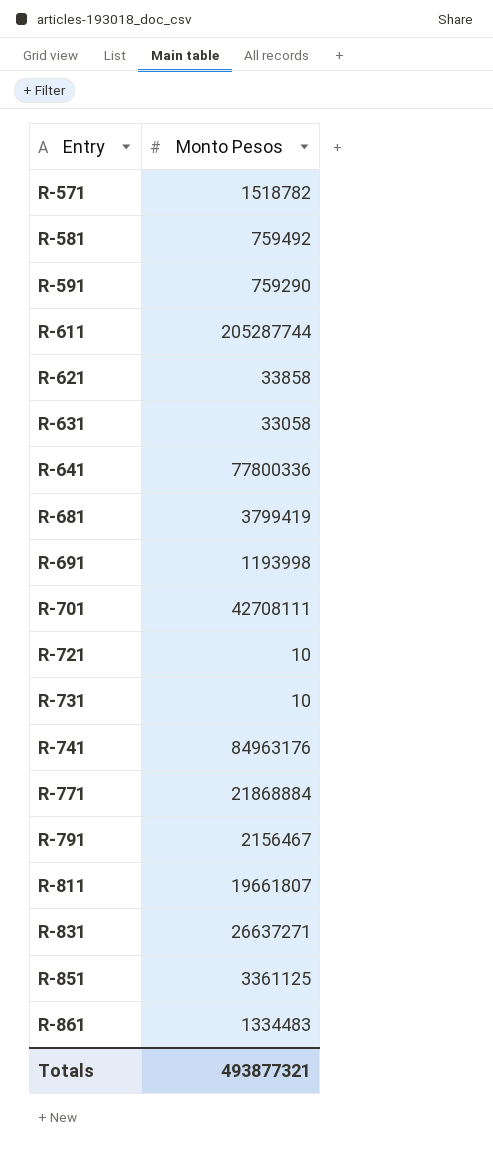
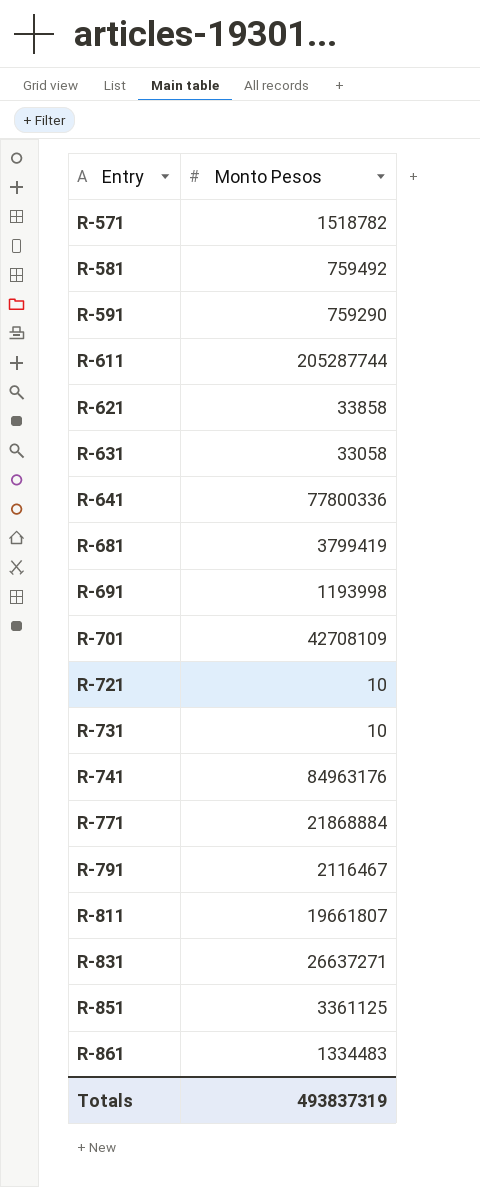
R-701 | Monto Pesos: 42708111 -> 42708109
R-791 | Monto Pesos: 2156467 -> 2116467
Totals | Monto Pesos: 493877321 -> 493837319

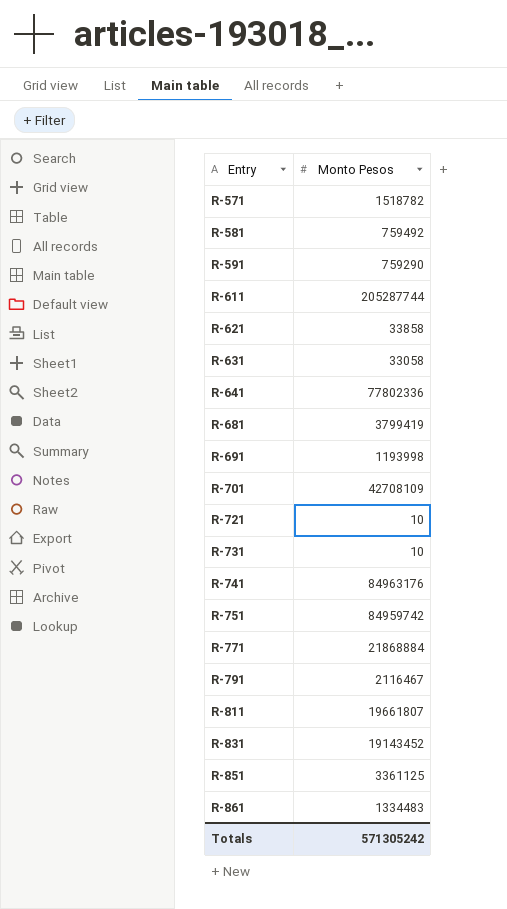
R-641 | Monto Pesos: 77800336 -> 77802336
row R-751: none -> 84959742
R-831 | Monto Pesos: 26637271 -> 19143452
Totals | Monto Pesos: 493837319 -> 571305242

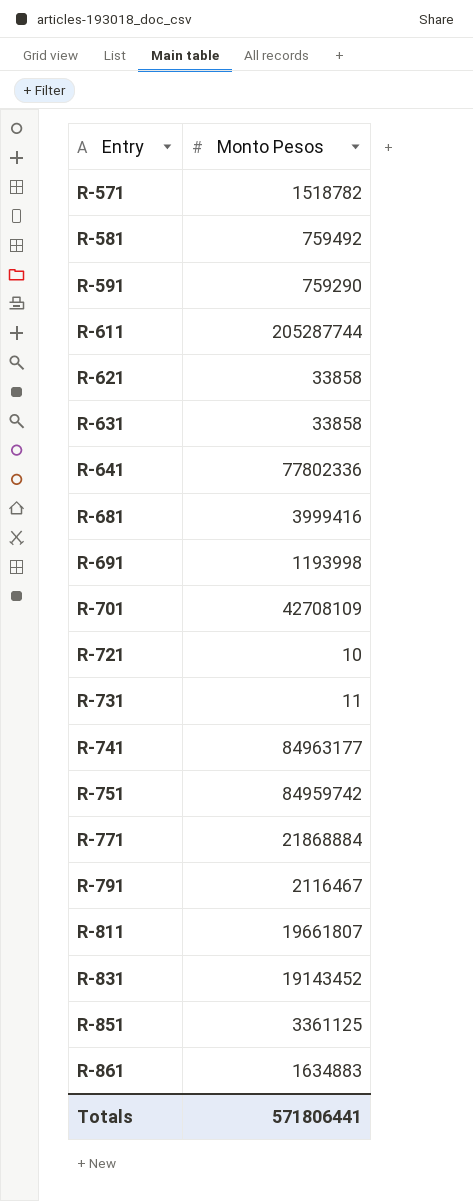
R-631 | Monto Pesos: 33058 -> 33858
R-681 | Monto Pesos: 3799419 -> 3999416
R-731 | Monto Pesos: 10 -> 11
R-741 | Monto Pesos: 84963176 -> 84963177
R-861 | Monto Pesos: 1334483 -> 1634883
Totals | Monto Pesos: 571305242 -> 571806441

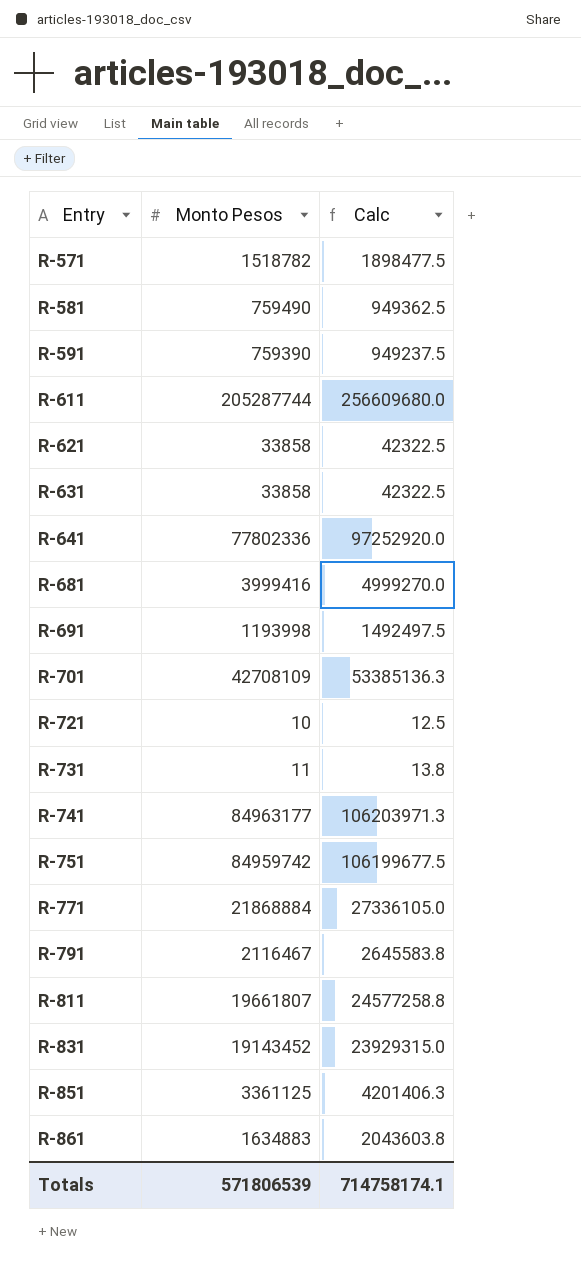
column Calc | formula: none -> [Monto Pesos] * 1.25
R-581 | Monto Pesos: 759492 -> 759490
R-591 | Monto Pesos: 759290 -> 759390
Totals | Monto Pesos: 571806441 -> 571806539

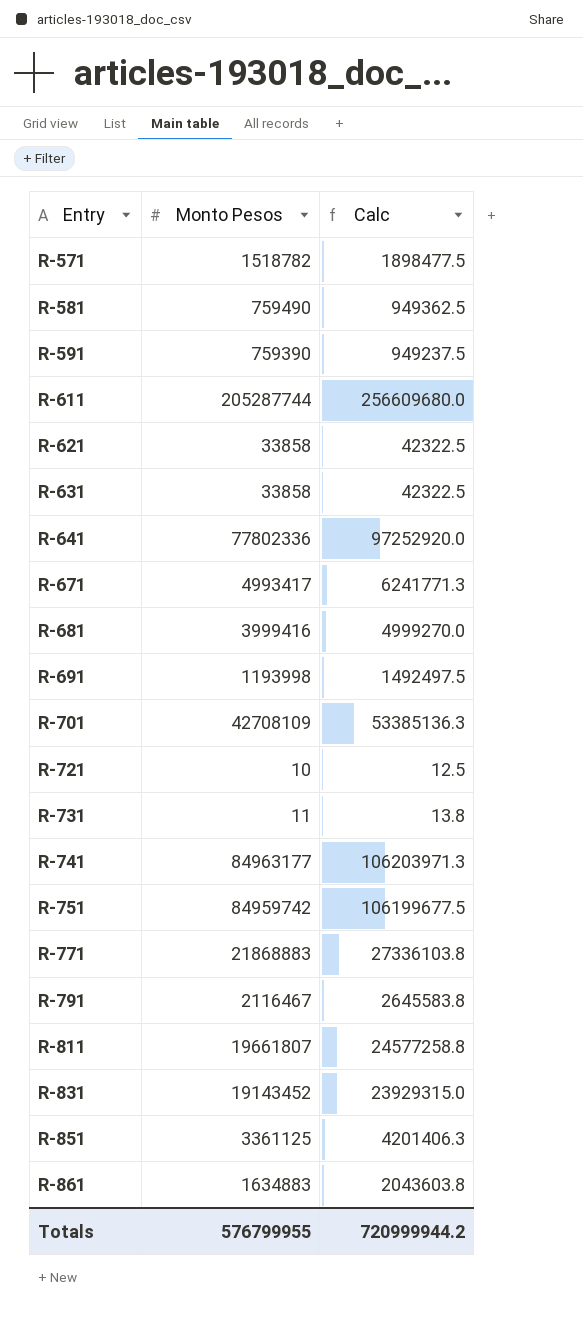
row R-671: none -> 4993417 | 6241771.3
R-771 | Monto Pesos: 21868884 -> 21868883
R-771 | Calc: 27336105.0 -> 27336103.8
Totals | Monto Pesos: 571806539 -> 576799955
Totals | Calc: 714758174.1 -> 720999944.2

